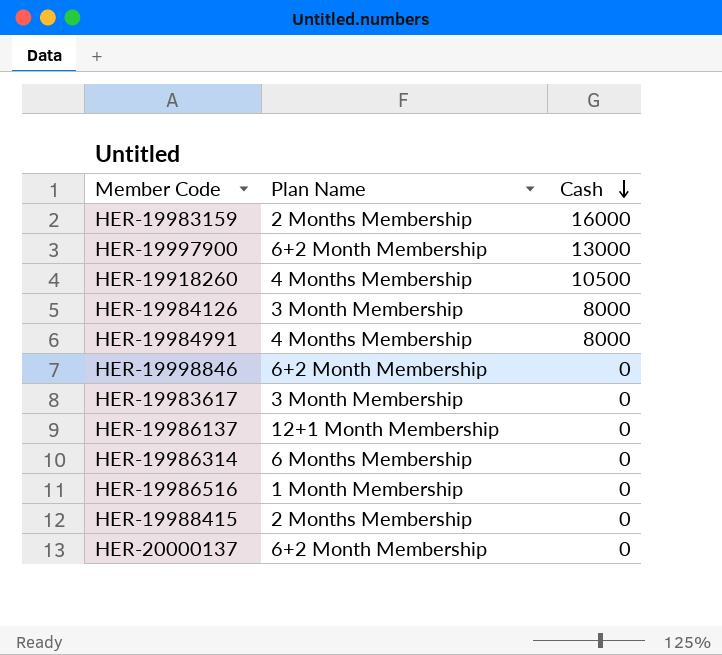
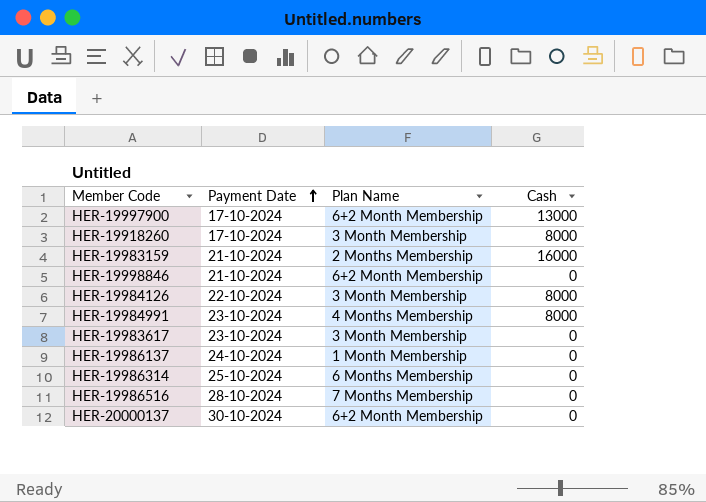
row order: Cash descending -> Payment Date ascending
column Payment Date | position: none -> 2
row HER-19988415: 2 Months Membership | 0 -> none
HER-19918260 | Plan Name: 4 Months Membership -> 3 Month Membership
HER-19918260 | Cash: 10500 -> 8000
HER-19986137 | Plan Name: 12+1 Month Membership -> 1 Month Membership
HER-19986516 | Plan Name: 1 Month Membership -> 7 Months Membership

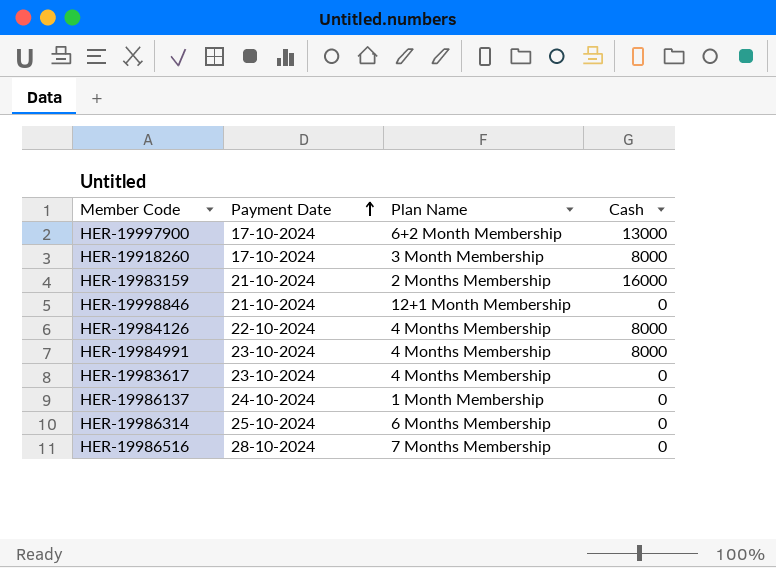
row HER-20000137: 30-10-2024 | 6+2 Month Membership | 0 -> none
HER-19998846 | Plan Name: 6+2 Month Membership -> 12+1 Month Membership
HER-19984126 | Plan Name: 3 Month Membership -> 4 Months Membership
HER-19983617 | Plan Name: 3 Month Membership -> 4 Months Membership

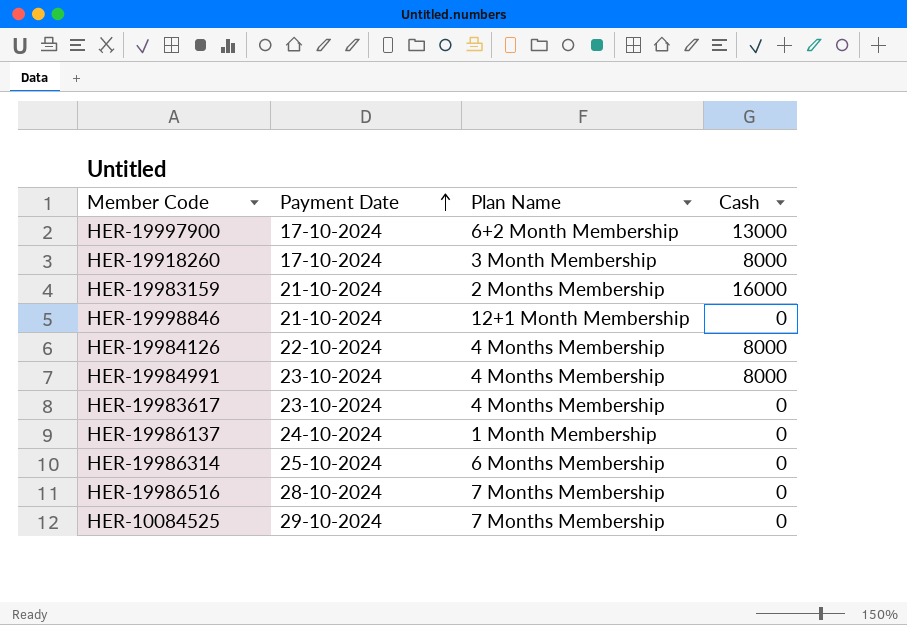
row HER-10084525: none -> 29-10-2024 | 7 Months Membership | 0

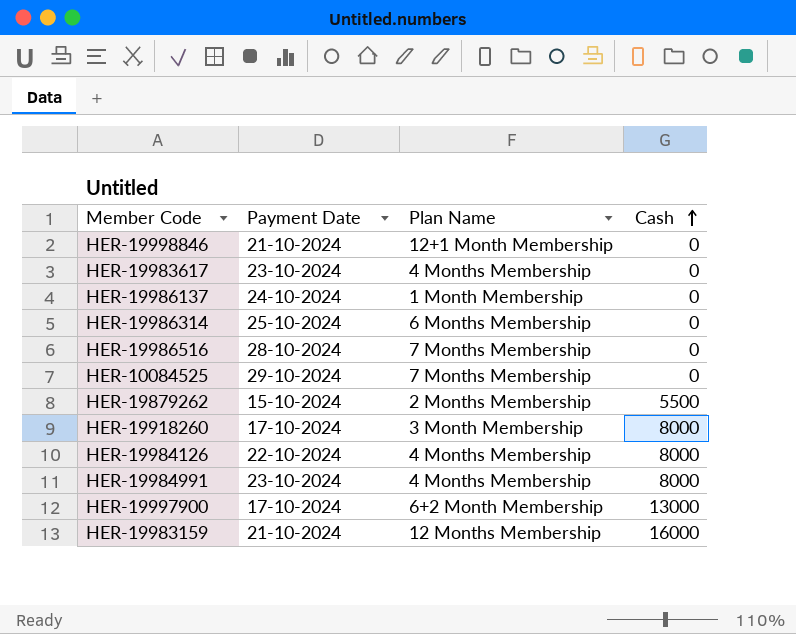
row order: Payment Date ascending -> Cash ascending
row HER-19879262: none -> 15-10-2024 | 2 Months Membership | 5500
HER-19983159 | Plan Name: 2 Months Membership -> 12 Months Membership

